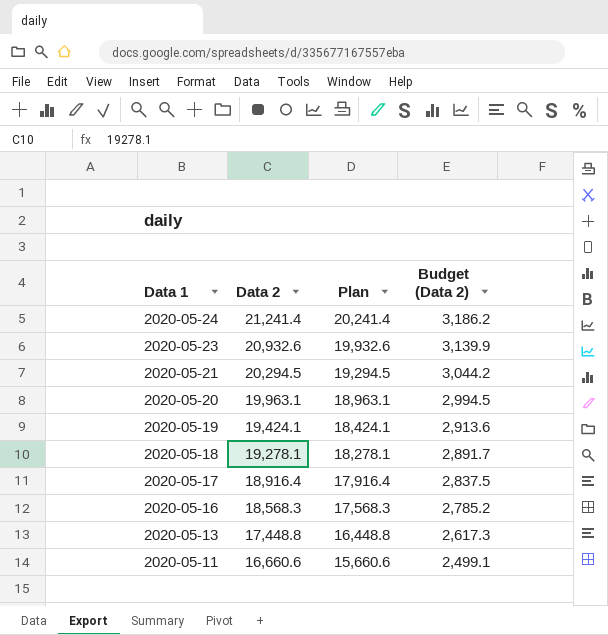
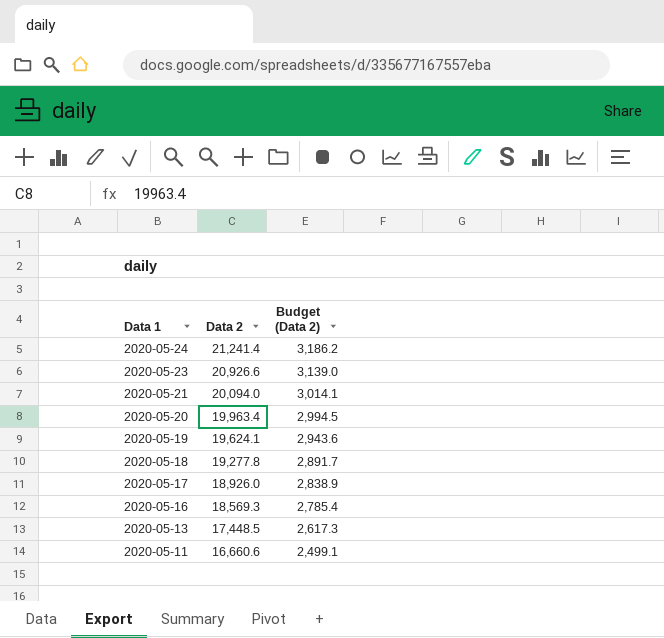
column Plan | formula: [Data 2] - 1000 -> none
2020-05-23 | Data 2: 20,932.6 -> 20,926.6
2020-05-23 | Budget (Data 2): 3,139.9 -> 3,139.0
2020-05-21 | Data 2: 20,294.5 -> 20,094.0
2020-05-21 | Budget (Data 2): 3,044.2 -> 3,014.1
2020-05-20 | Data 2: 19,963.1 -> 19,963.4
2020-05-19 | Data 2: 19,424.1 -> 19,624.1
2020-05-19 | Budget (Data 2): 2,913.6 -> 2,943.6
2020-05-18 | Data 2: 19,278.1 -> 19,277.8
2020-05-17 | Data 2: 18,916.4 -> 18,926.0
2020-05-17 | Budget (Data 2): 2,837.5 -> 2,838.9
2020-05-16 | Data 2: 18,568.3 -> 18,569.3
2020-05-16 | Budget (Data 2): 2,785.2 -> 2,785.4
2020-05-13 | Data 2: 17,448.8 -> 17,448.5

